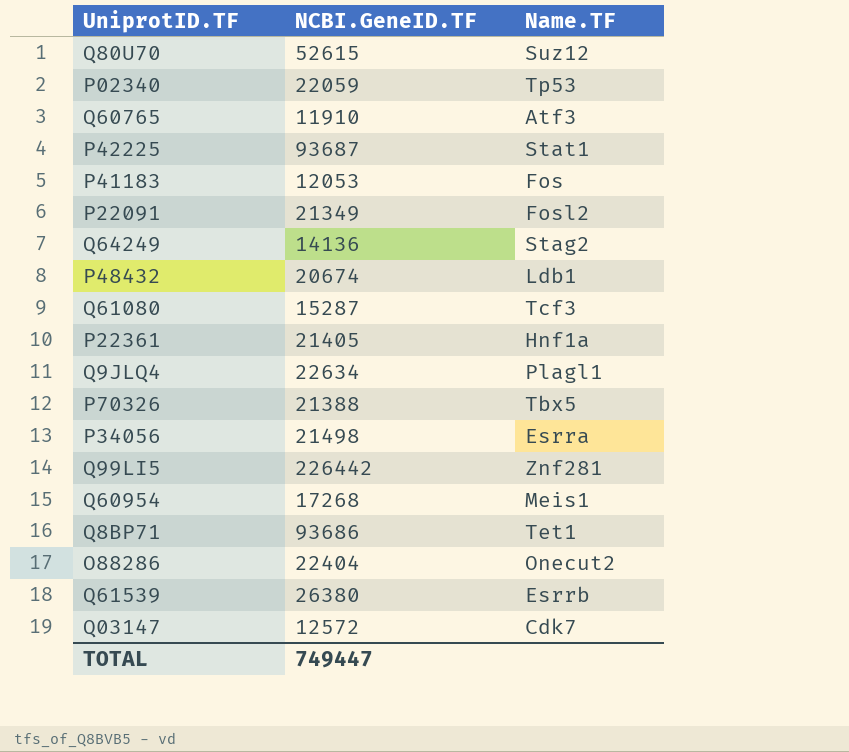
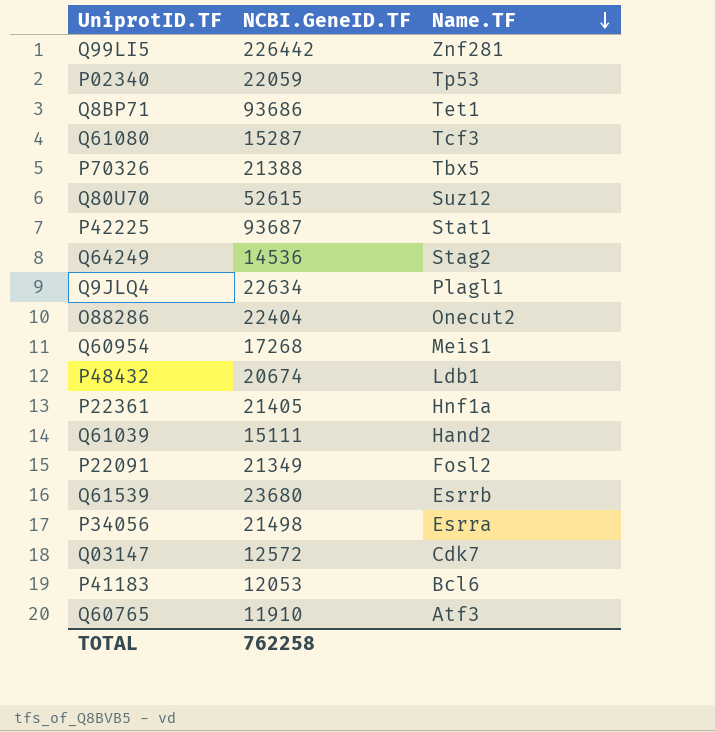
row order: none -> Name.TF descending
Q64249 | NCBI.GeneID.TF: 14136 -> 14536
row Q61039: none -> 15111 | Hand2
Q61539 | NCBI.GeneID.TF: 26380 -> 23680
P41183 | Name.TF: Fos -> Bcl6
TOTAL | NCBI.GeneID.TF: 749447 -> 762258

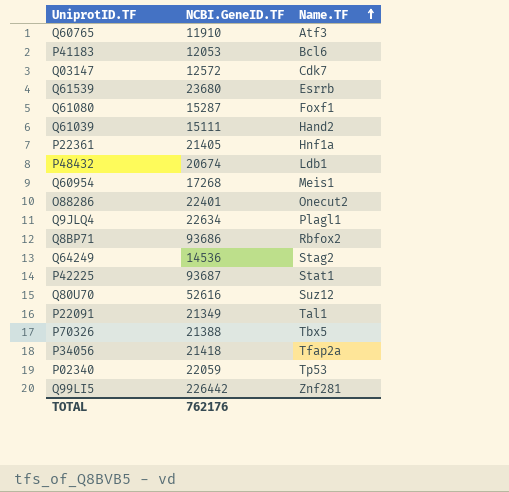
row order: Name.TF descending -> Name.TF ascending
Q61080 | Name.TF: Tcf3 -> Foxf1
O88286 | NCBI.GeneID.TF: 22404 -> 22401
Q8BP71 | Name.TF: Tet1 -> Rbfox2
Q80U70 | NCBI.GeneID.TF: 52615 -> 52616
P22091 | Name.TF: Fosl2 -> Tal1
P34056 | NCBI.GeneID.TF: 21498 -> 21418
P34056 | Name.TF: Esrra -> Tfap2a
TOTAL | NCBI.GeneID.TF: 762258 -> 762176

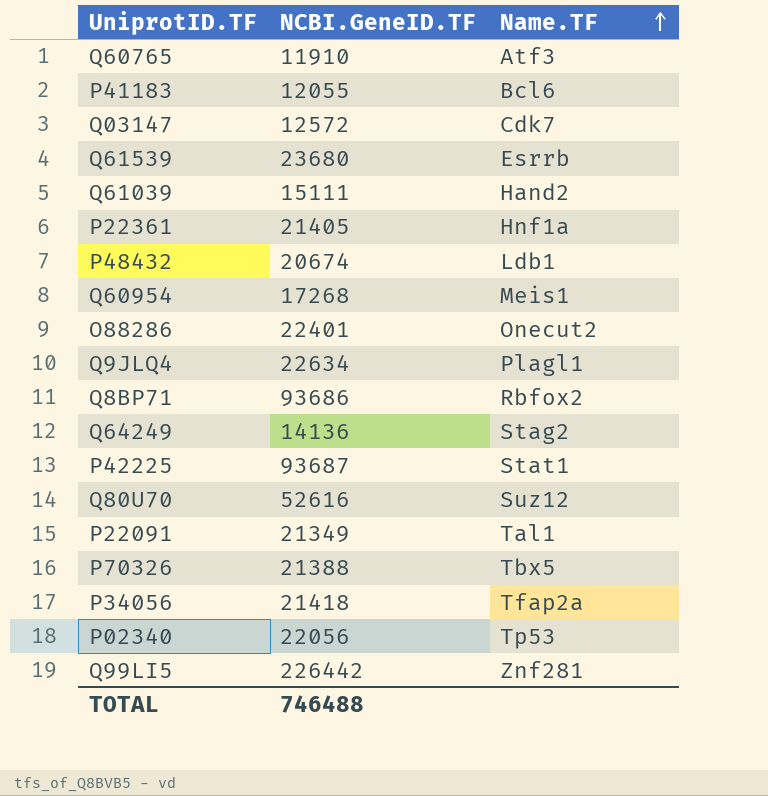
row Q61080: 15287 | Foxf1 -> none
P41183 | NCBI.GeneID.TF: 12053 -> 12055
Q64249 | NCBI.GeneID.TF: 14536 -> 14136
P02340 | NCBI.GeneID.TF: 22059 -> 22056
TOTAL | NCBI.GeneID.TF: 762176 -> 746488

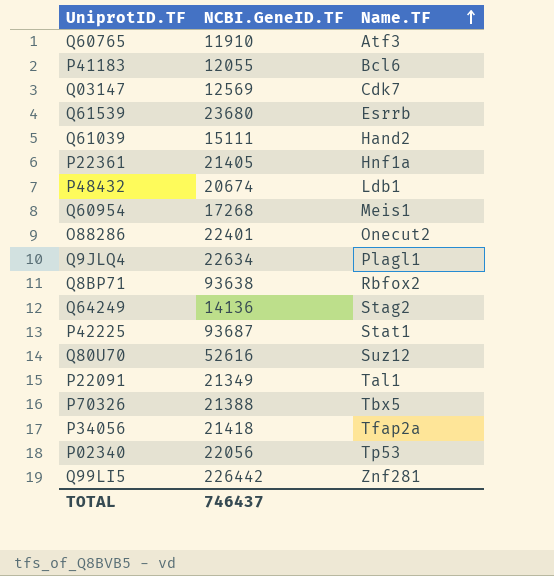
Q03147 | NCBI.GeneID.TF: 12572 -> 12569
Q8BP71 | NCBI.GeneID.TF: 93686 -> 93638
TOTAL | NCBI.GeneID.TF: 746488 -> 746437

